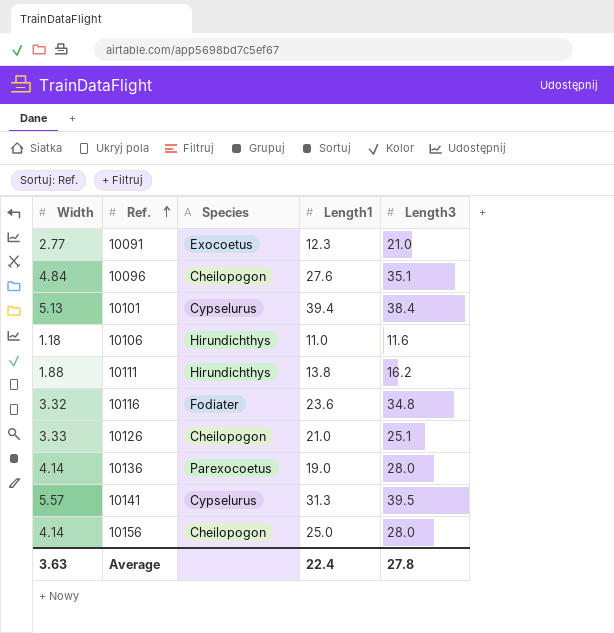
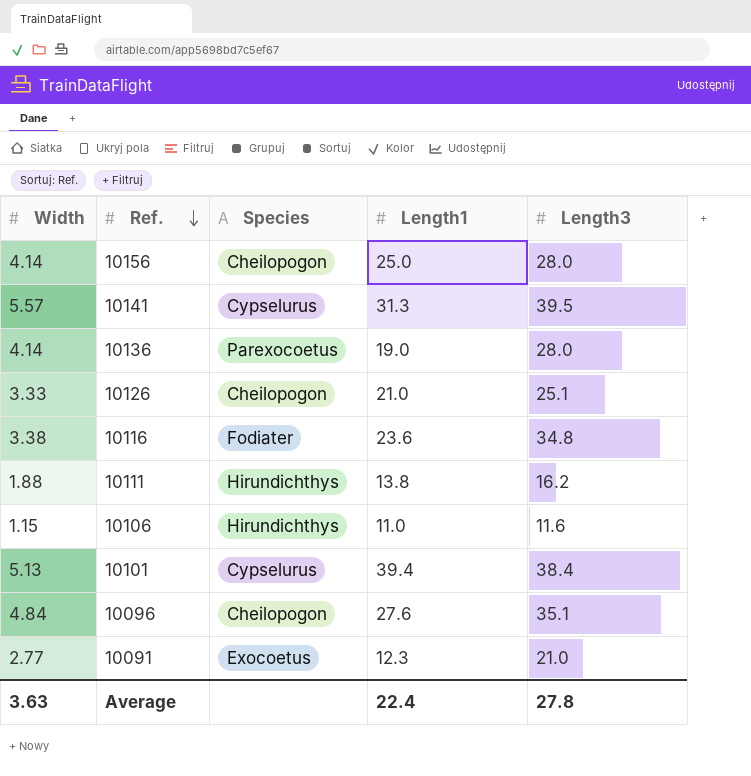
row order: Ref. ascending -> Ref. descending
10116 | Width: 3.32 -> 3.38
10106 | Width: 1.18 -> 1.15

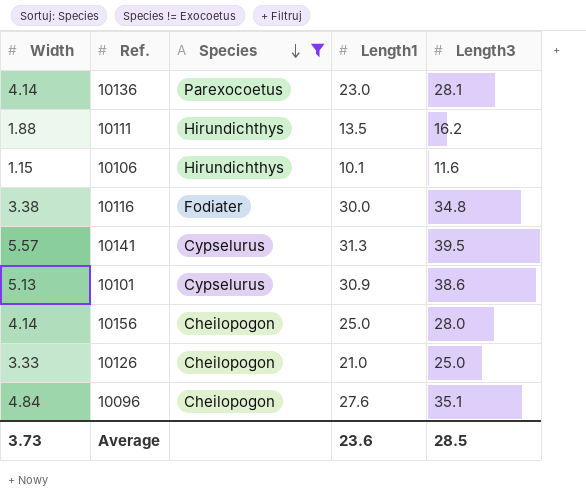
filter: none -> Species != Exocoetus
row order: Ref. descending -> Species descending
10136 | Length1: 19.0 -> 23.0
10136 | Length3: 28.0 -> 28.1
10111 | Length1: 13.8 -> 13.5
10106 | Length1: 11.0 -> 10.1
10116 | Length1: 23.6 -> 30.0
10101 | Length1: 39.4 -> 30.9
10101 | Length3: 38.4 -> 38.6
10126 | Length3: 25.1 -> 25.0
Average | Width: 3.63 -> 3.73
Average | Length1: 22.4 -> 23.6
Average | Length3: 27.8 -> 28.5

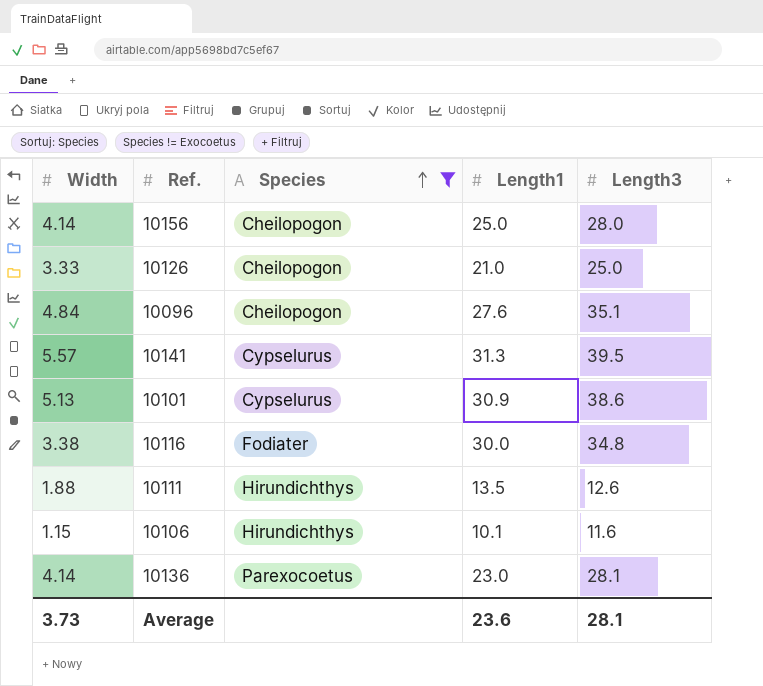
row order: Species descending -> Species ascending
10111 | Length3: 16.2 -> 12.6
Average | Length3: 28.5 -> 28.1

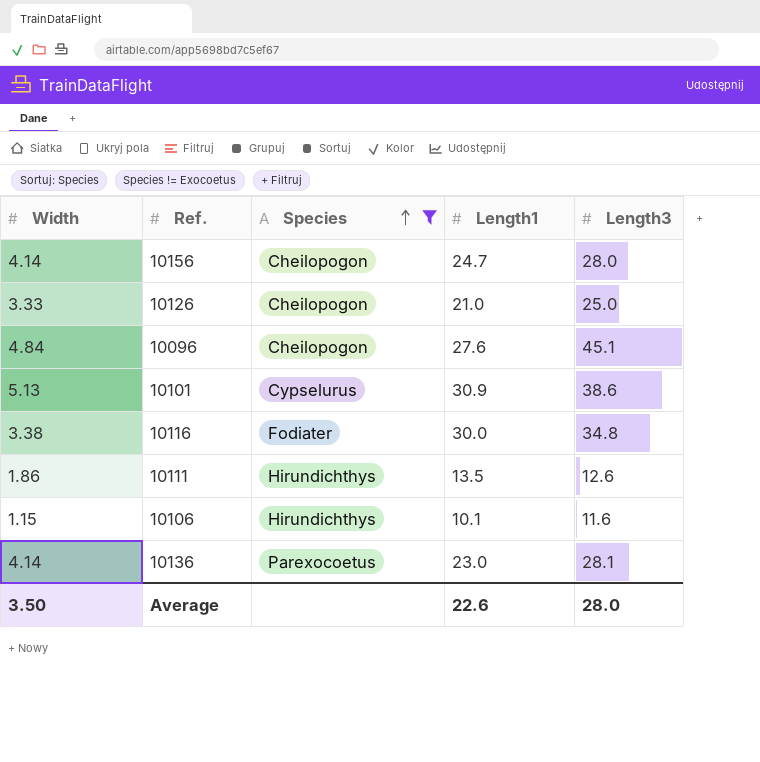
row 10141: 5.57 | Cypselurus | 31.3 | 39.5 -> none
10156 | Length1: 25.0 -> 24.7
10096 | Length3: 35.1 -> 45.1
10111 | Width: 1.88 -> 1.86
Average | Width: 3.73 -> 3.50
Average | Length1: 23.6 -> 22.6
Average | Length3: 28.1 -> 28.0

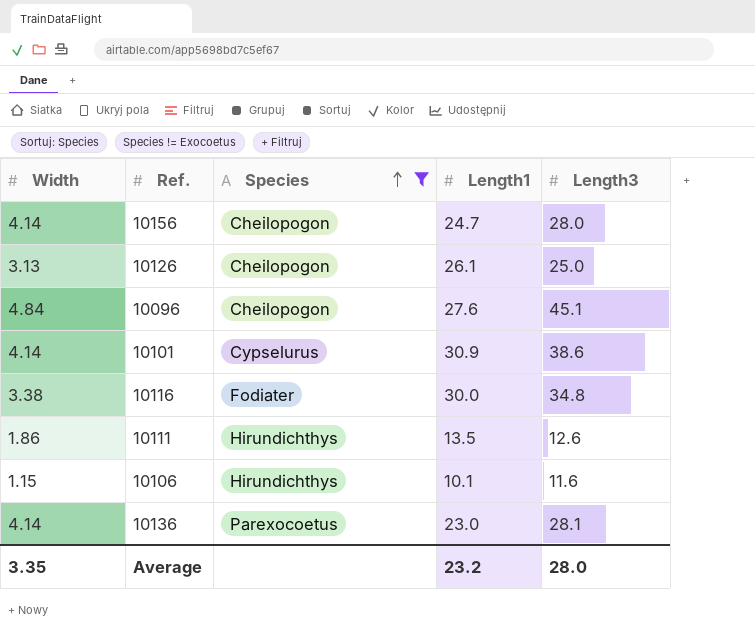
10126 | Width: 3.33 -> 3.13
10126 | Length1: 21.0 -> 26.1
10101 | Width: 5.13 -> 4.14
Average | Width: 3.50 -> 3.35
Average | Length1: 22.6 -> 23.2

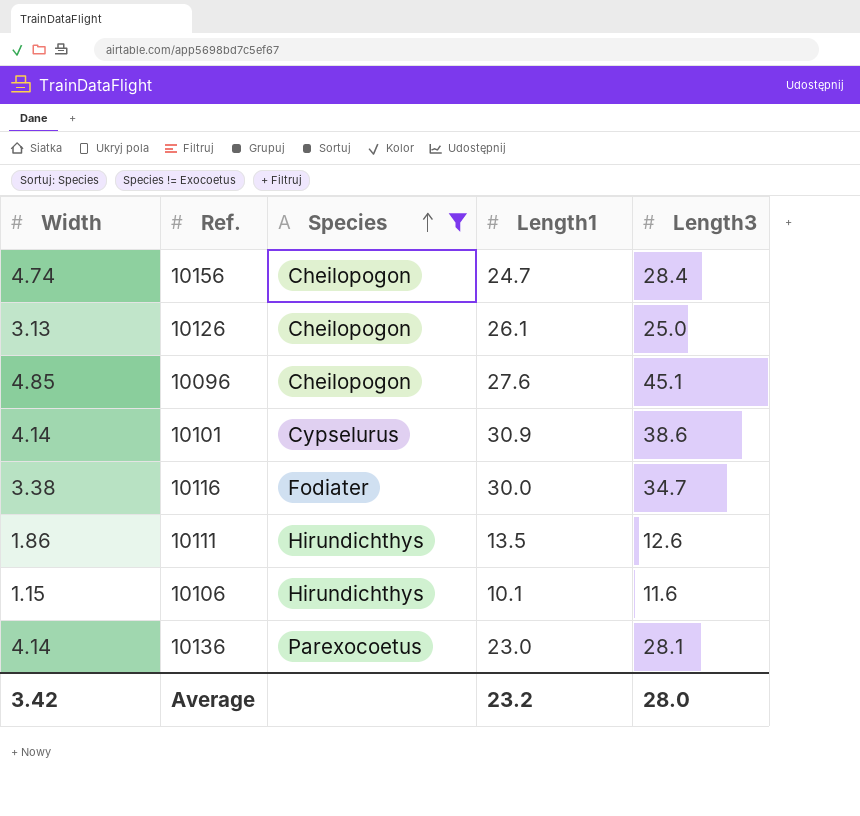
10156 | Width: 4.14 -> 4.74
10156 | Length3: 28.0 -> 28.4
10096 | Width: 4.84 -> 4.85
10116 | Length3: 34.8 -> 34.7
Average | Width: 3.35 -> 3.42

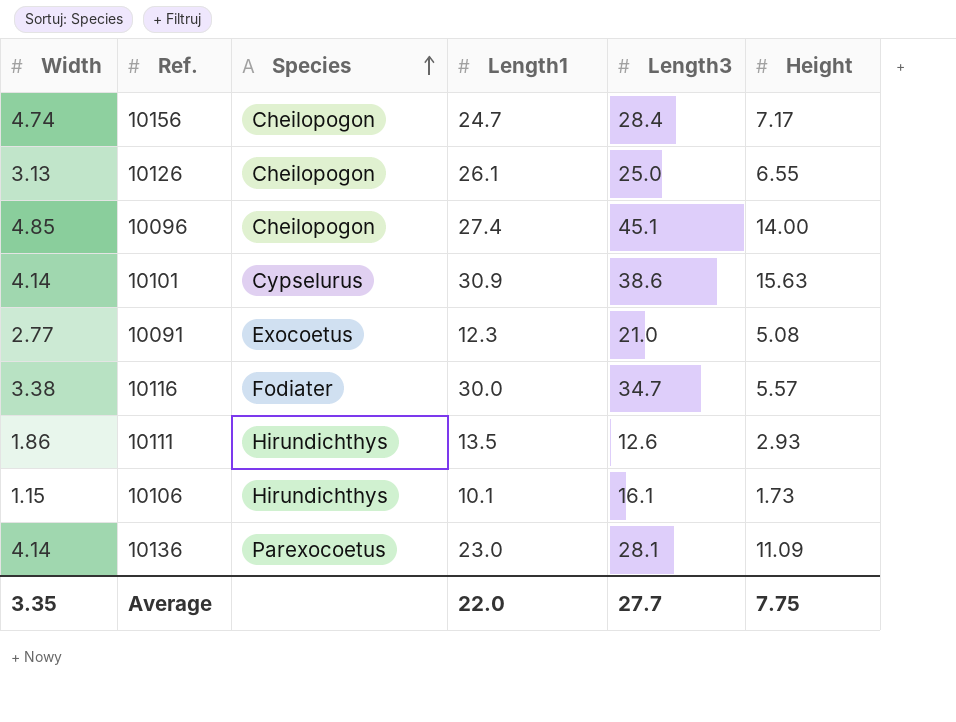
filter: Species != Exocoetus -> none
column Height | position: none -> 6
10096 | Length1: 27.6 -> 27.4
10106 | Length3: 11.6 -> 16.1
Average | Width: 3.42 -> 3.35
Average | Length1: 23.2 -> 22.0
Average | Length3: 28.0 -> 27.7

